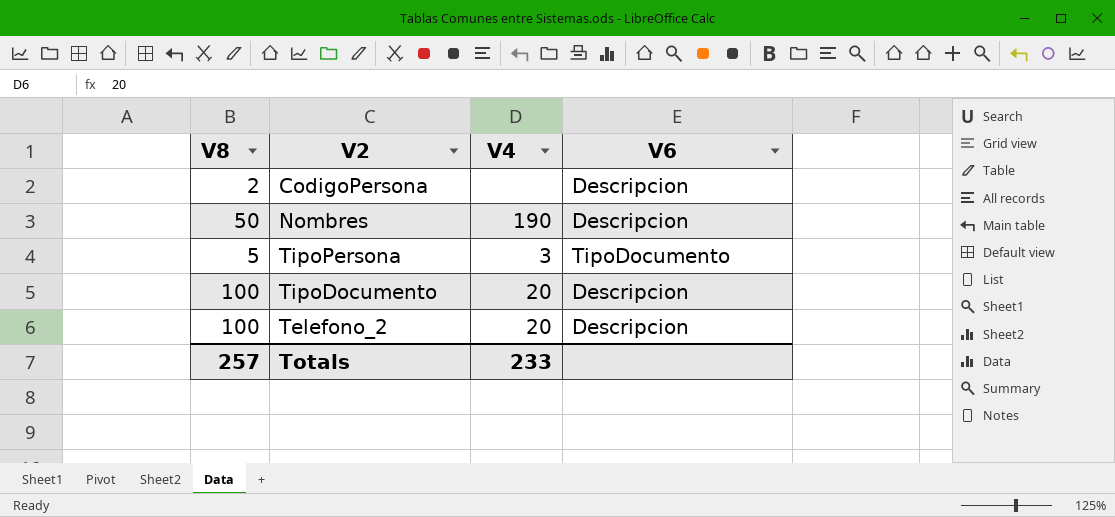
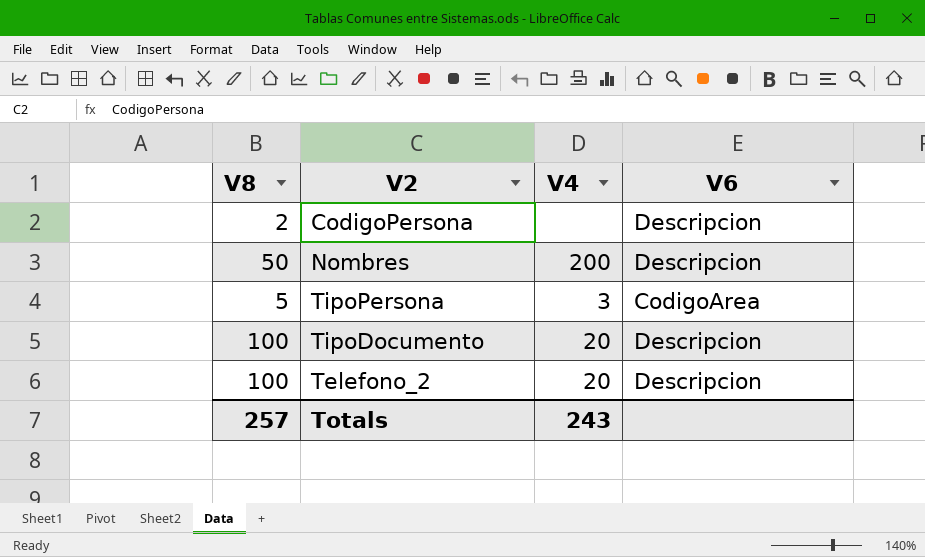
Nombres | V4: 190 -> 200
TipoPersona | V6: TipoDocumento -> CodigoArea
Totals | V4: 233 -> 243

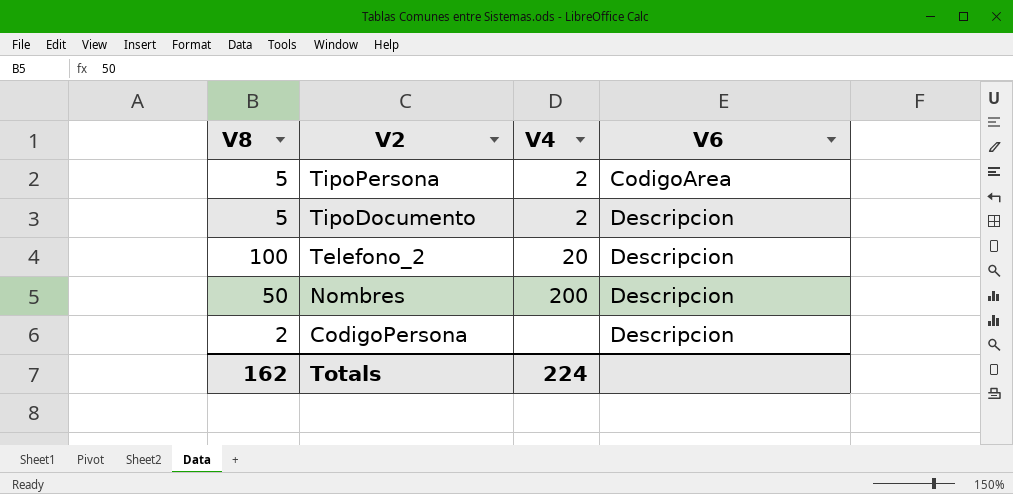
row order: none -> V2 descending
TipoPersona | V4: 3 -> 2
TipoDocumento | V8: 100 -> 5
TipoDocumento | V4: 20 -> 2
Totals | V8: 257 -> 162
Totals | V4: 243 -> 224

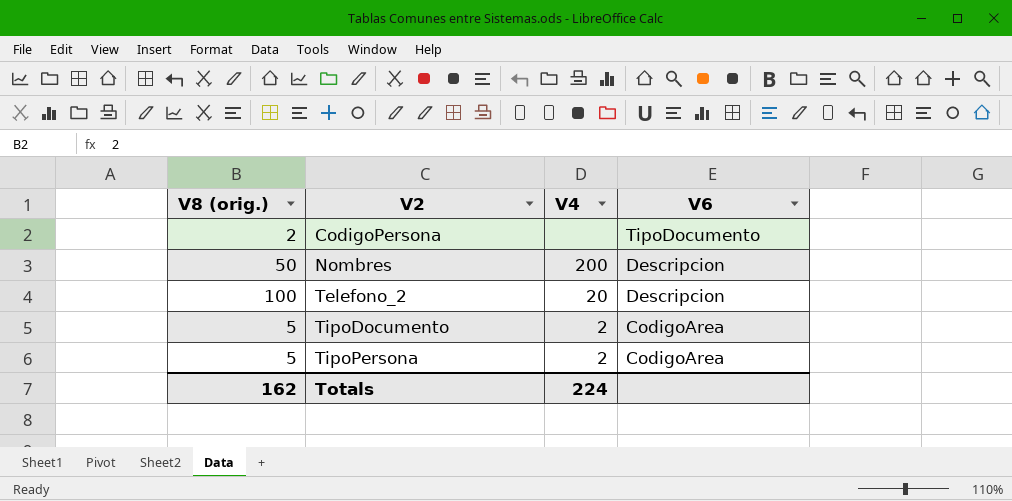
row order: V2 descending -> V2 ascending
column name: V8 -> V8 (orig.)
CodigoPersona | V6: Descripcion -> TipoDocumento
TipoDocumento | V6: Descripcion -> CodigoArea

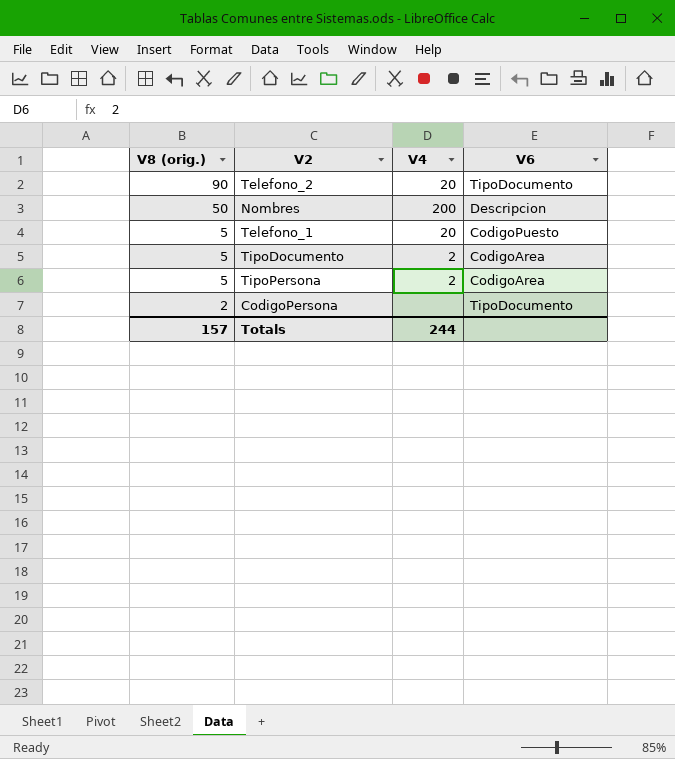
row order: V2 ascending -> V8 (orig.) descending
Telefono_2 | V8 (orig.): 100 -> 90
Telefono_2 | V6: Descripcion -> TipoDocumento
row Telefono_1: none -> 5 | 20 | CodigoPuesto
Totals | V8 (orig.): 162 -> 157
Totals | V4: 224 -> 244

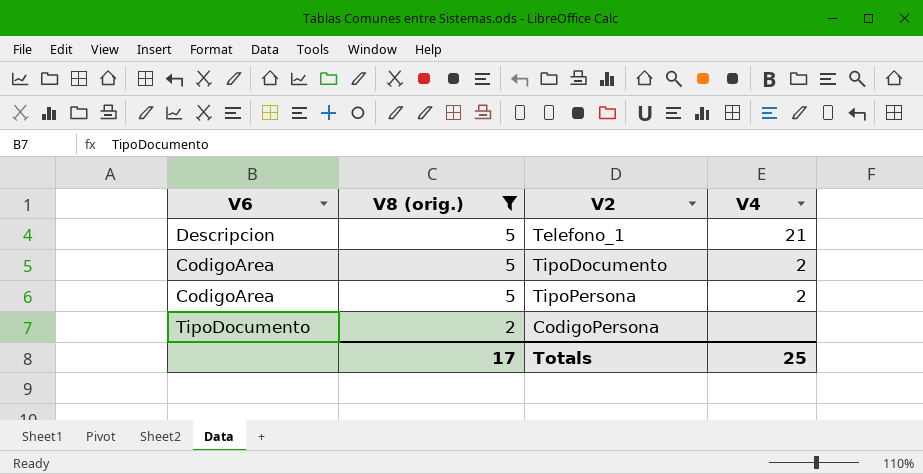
filter: none -> V8 (orig.) <= 5
column V6 | position: 4 -> 1
Telefono_1 | V6: CodigoPuesto -> Descripcion
Telefono_1 | V4: 20 -> 21
Totals | V8 (orig.): 157 -> 17
Totals | V4: 244 -> 25

